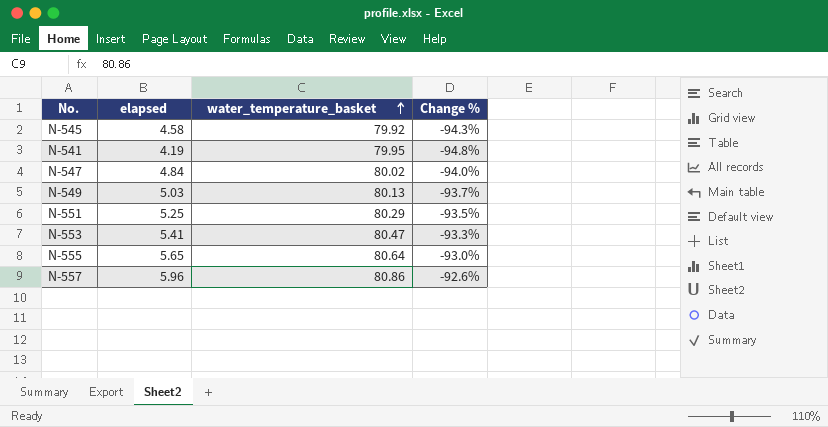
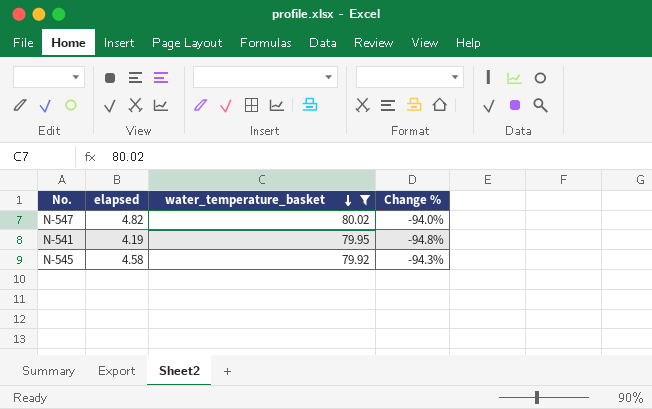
filter: none -> water_temperature_basket <= 80.02
row order: water_temperature_basket ascending -> water_temperature_basket descending
N-547 | elapsed: 4.84 -> 4.82

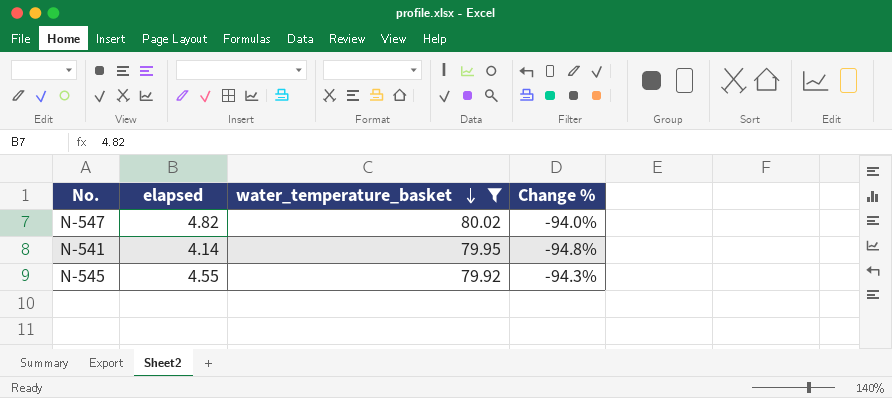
N-541 | elapsed: 4.19 -> 4.14
N-545 | elapsed: 4.58 -> 4.55

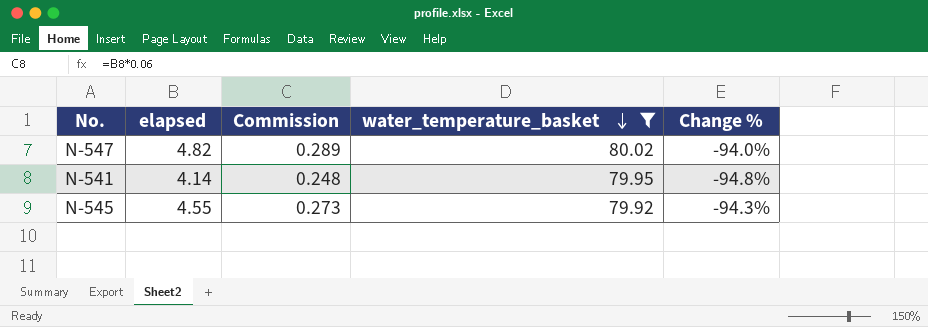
column Commission | formula: none -> [elapsed] * 0.06

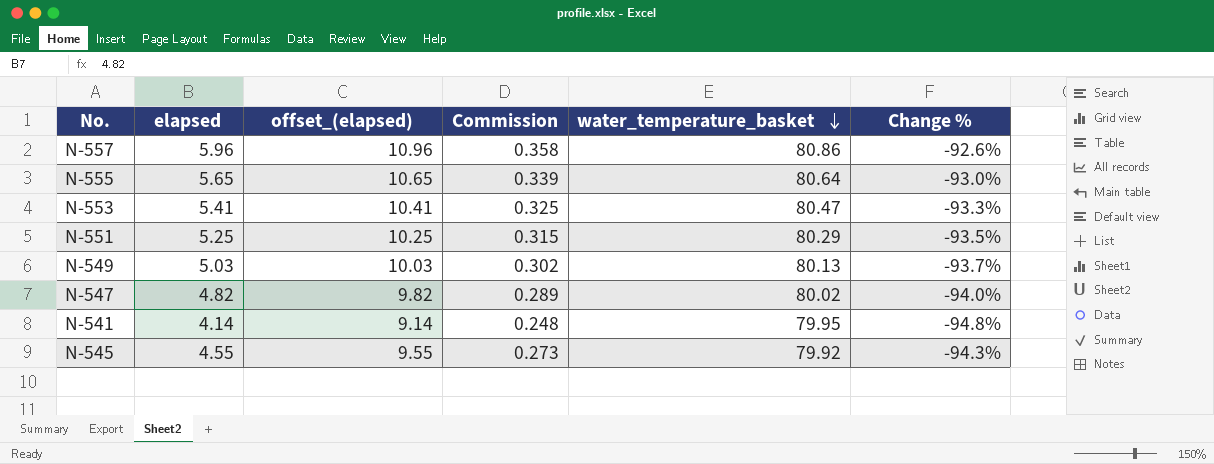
filter: water_temperature_basket <= 80.02 -> none
column offset_(elapsed) | formula: none -> [elapsed] + 5

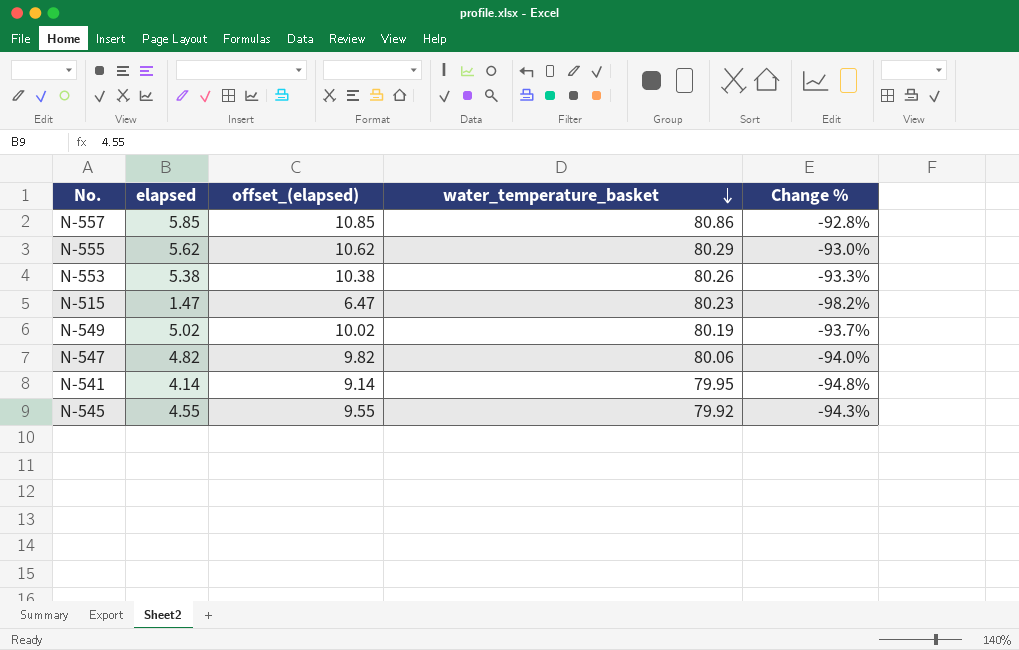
column Commission | formula: [elapsed] * 0.06 -> none
row N-551: 5.25 | 10.25 | 0.315 | 80.29 | -93.5% -> none
N-557 | elapsed: 5.96 -> 5.85
N-557 | offset_(elapsed): 10.96 -> 10.85
N-557 | Change %: -92.6% -> -92.8%
N-555 | elapsed: 5.65 -> 5.62
N-555 | offset_(elapsed): 10.65 -> 10.62
N-555 | water_temperature_basket: 80.64 -> 80.29
N-553 | elapsed: 5.41 -> 5.38
N-553 | offset_(elapsed): 10.41 -> 10.38
N-553 | water_temperature_basket: 80.47 -> 80.26
row N-515: none -> 1.47 | 6.47 | 80.23 | -98.2%
N-549 | elapsed: 5.03 -> 5.02
N-549 | offset_(elapsed): 10.03 -> 10.02
N-549 | water_temperature_basket: 80.13 -> 80.19
N-547 | water_temperature_basket: 80.02 -> 80.06

